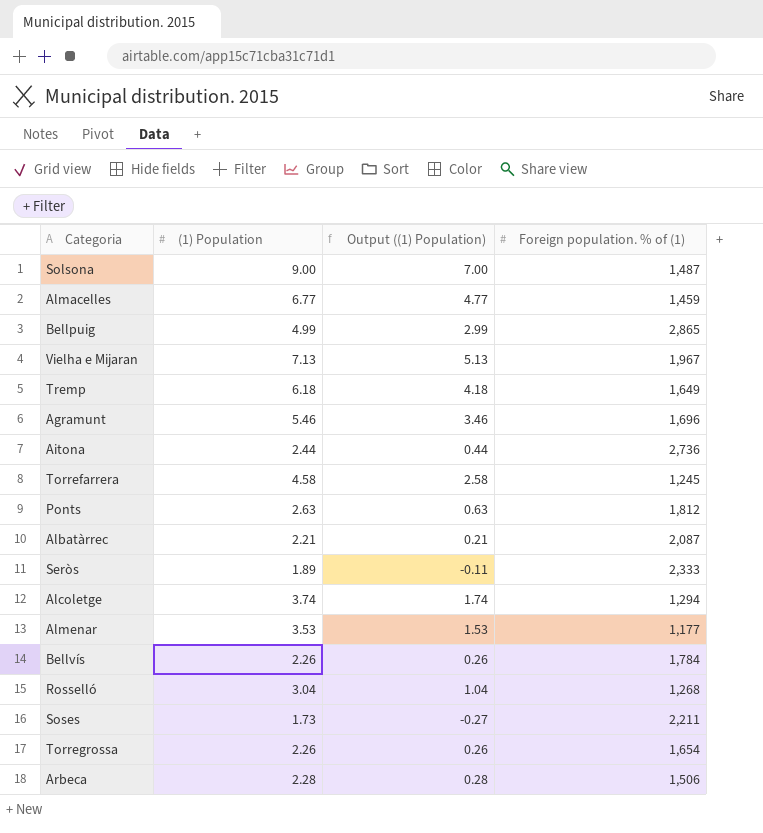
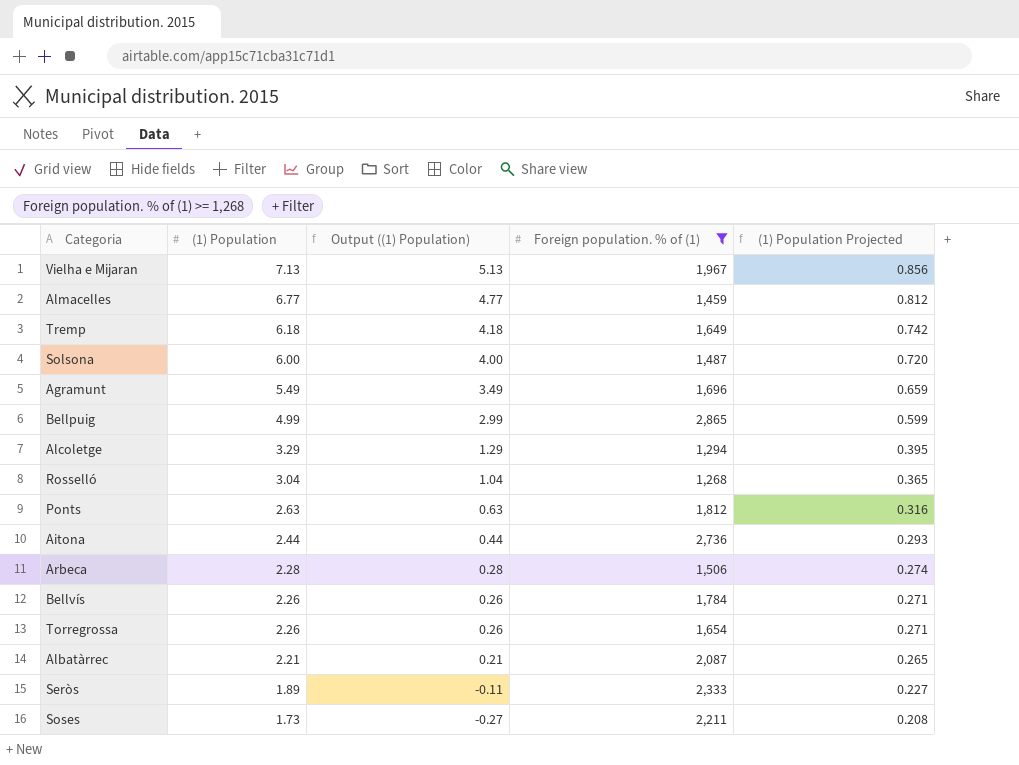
filter: none -> Foreign population. % of (1) >= 1,268
row order: none -> (1) Population descending
column (1) Population Projected | formula: none -> [(1) Population] * 0.12
Solsona | (1) Population: 9.00 -> 6.00
Solsona | Output ((1) Population): 7.00 -> 4.00
Agramunt | (1) Population: 5.46 -> 5.49
Agramunt | Output ((1) Population): 3.46 -> 3.49
Alcoletge | (1) Population: 3.74 -> 3.29
Alcoletge | Output ((1) Population): 1.74 -> 1.29

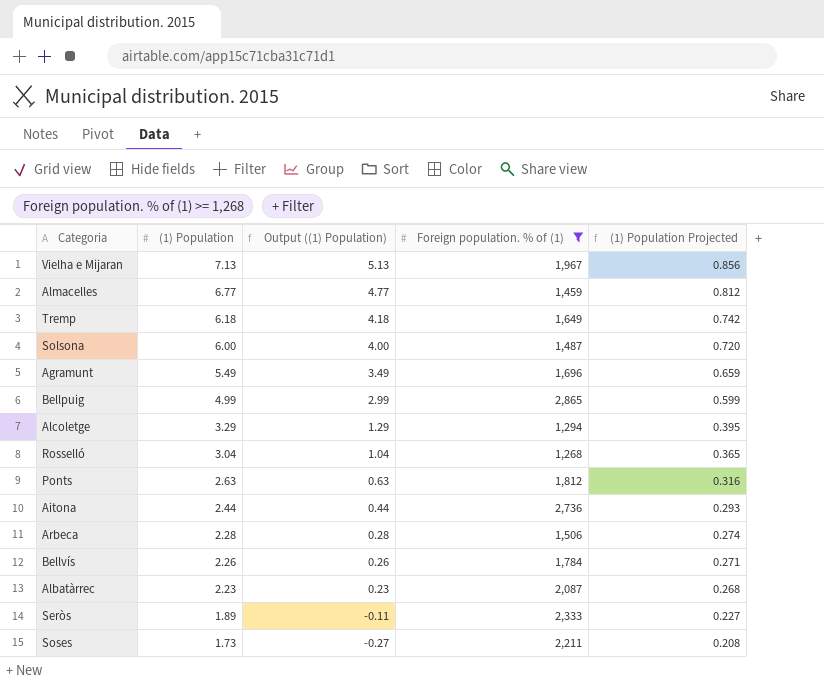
row Torregrossa: 2.26 | 0.26 | 1,654 | 0.271 -> none
Albatàrrec | (1) Population: 2.21 -> 2.23
Albatàrrec | Output ((1) Population): 0.21 -> 0.23
Albatàrrec | (1) Population Projected: 0.265 -> 0.268

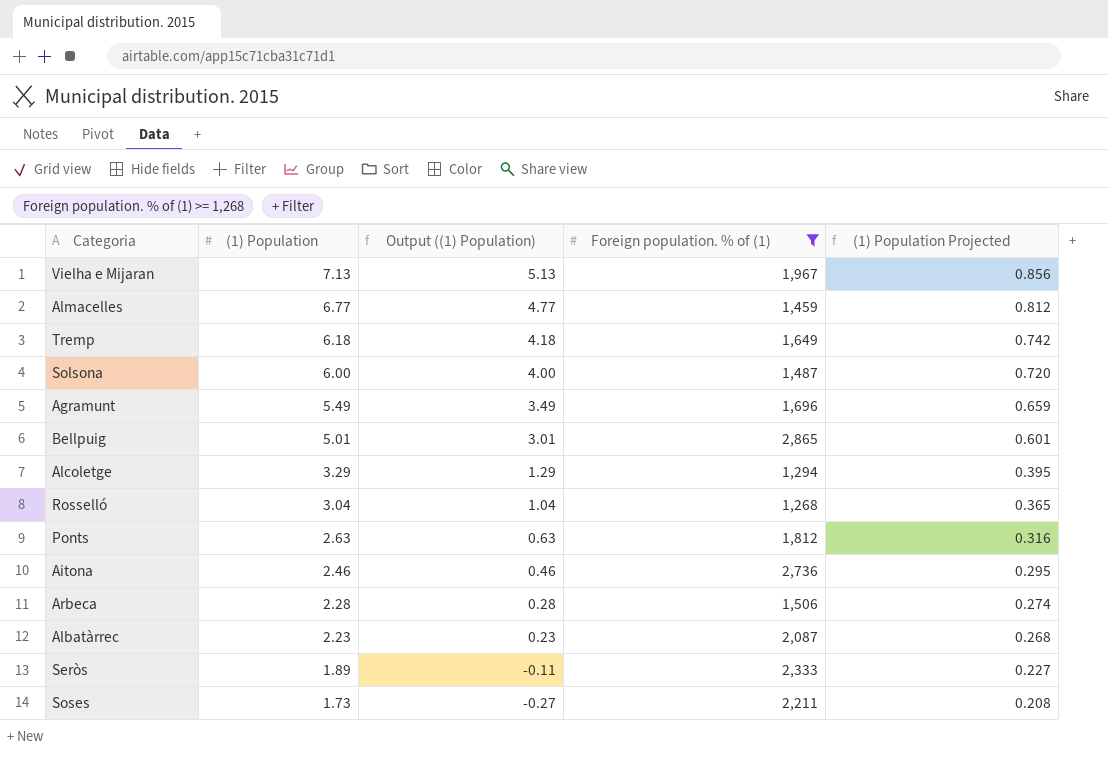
row Bellvís: 2.26 | 0.26 | 1,784 | 0.271 -> none
Bellpuig | (1) Population: 4.99 -> 5.01
Bellpuig | Output ((1) Population): 2.99 -> 3.01
Bellpuig | (1) Population Projected: 0.599 -> 0.601
Aitona | (1) Population: 2.44 -> 2.46
Aitona | Output ((1) Population): 0.44 -> 0.46
Aitona | (1) Population Projected: 0.293 -> 0.295

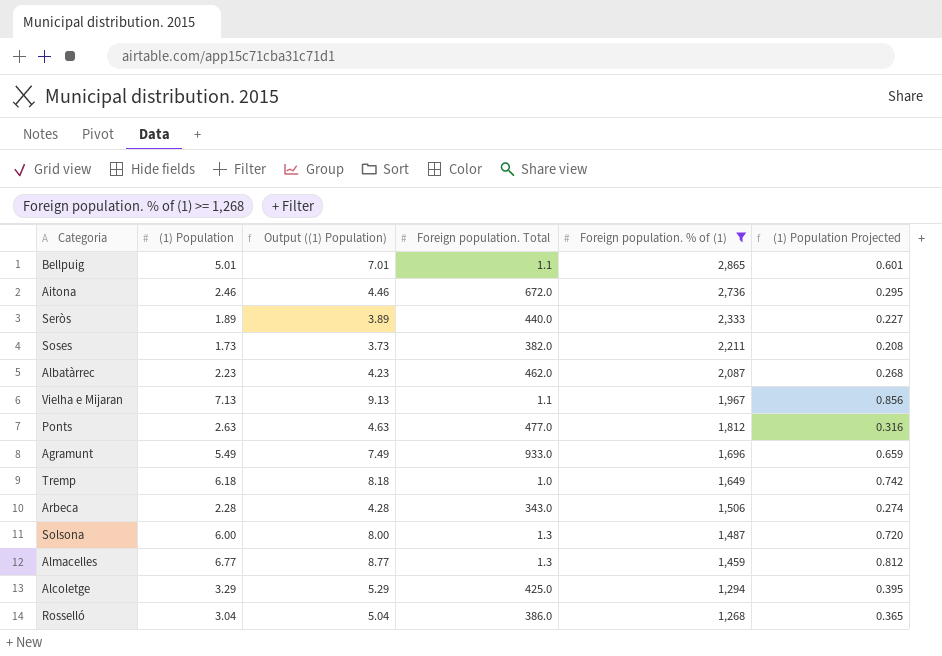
row order: (1) Population descending -> Foreign population. % of (1) descending
column Output ((1) Population) | formula: [(1) Population] - 2 -> [(1) Population] + 2
column Foreign population. Total | position: none -> 4

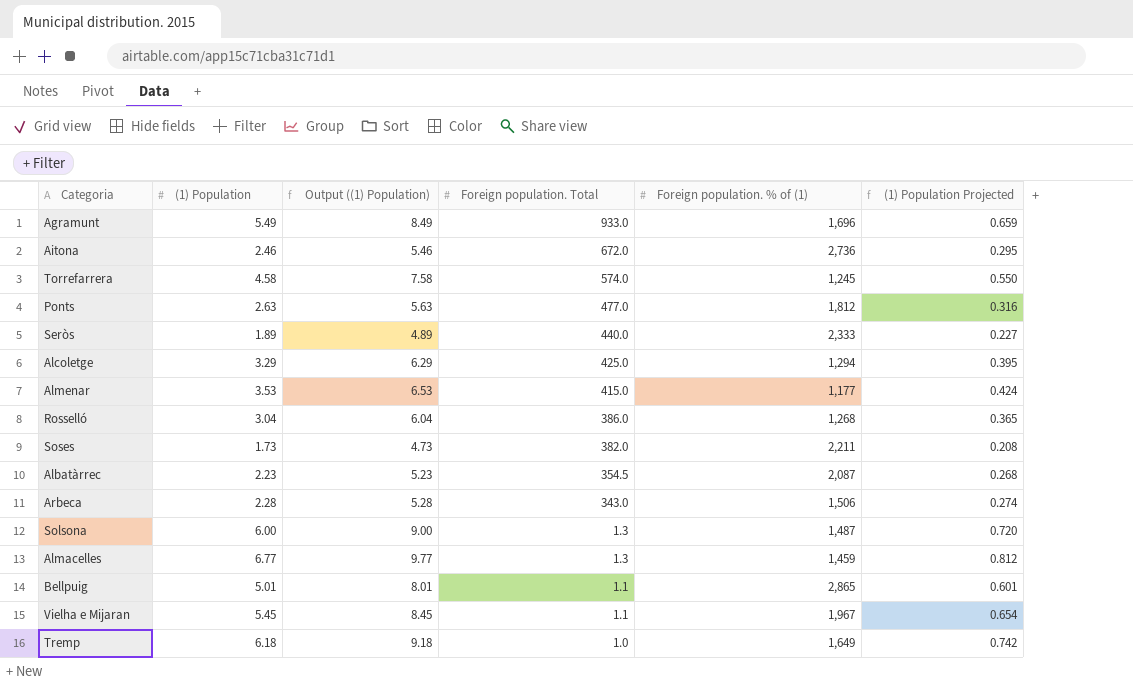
filter: Foreign population. % of (1) >= 1,268 -> none
row order: Foreign population. % of (1) descending -> Foreign population. Total descending
column Output ((1) Population) | formula: [(1) Population] + 2 -> [(1) Population] + 3
Albatàrrec | Foreign population. Total: 462.0 -> 354.5
Vielha e Mijaran | (1) Population: 7.13 -> 5.45
Vielha e Mijaran | (1) Population Projected: 0.856 -> 0.654

